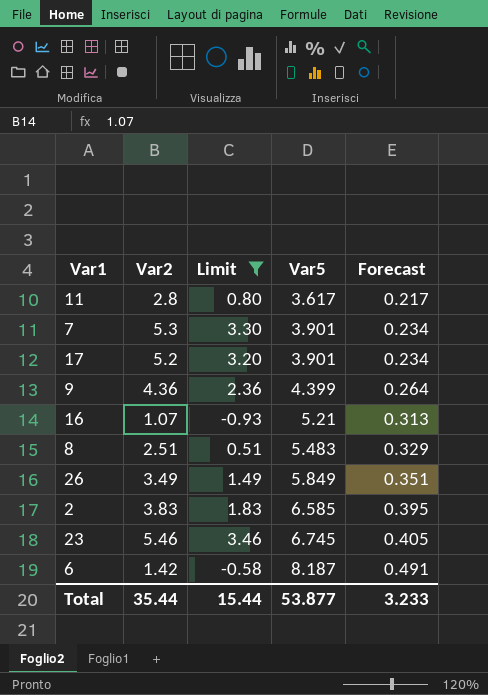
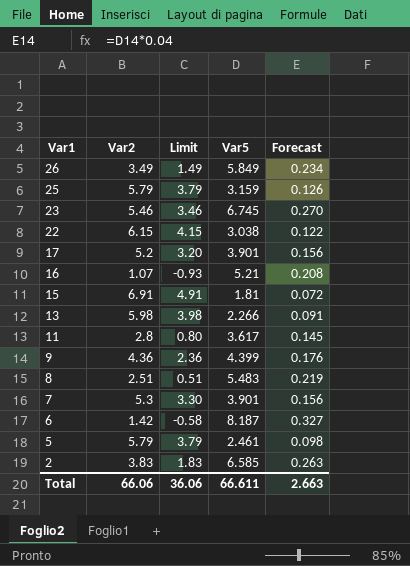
filter: Limit <= 3.46 -> none
row order: Var5 ascending -> Var1 descending
column Forecast | formula: [Var5] * 0.06 -> [Var5] * 0.04
Total | Var2: 35.44 -> 66.06
Total | Limit: 15.44 -> 36.06
Total | Var5: 53.877 -> 66.611
Total | Forecast: 3.233 -> 2.663

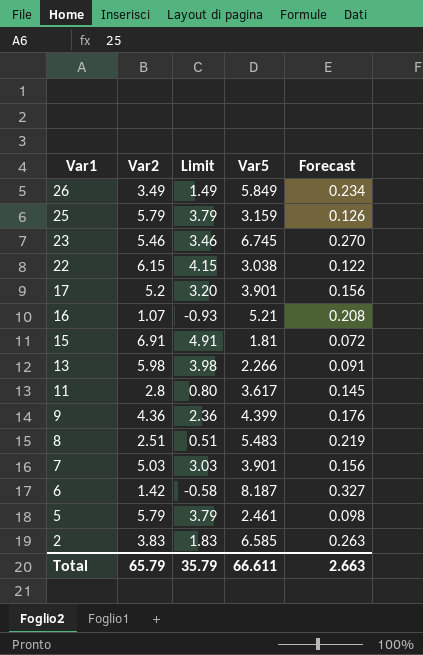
7 | Var2: 5.3 -> 5.03
7 | Limit: 3.30 -> 3.03
Total | Var2: 66.06 -> 65.79
Total | Limit: 36.06 -> 35.79

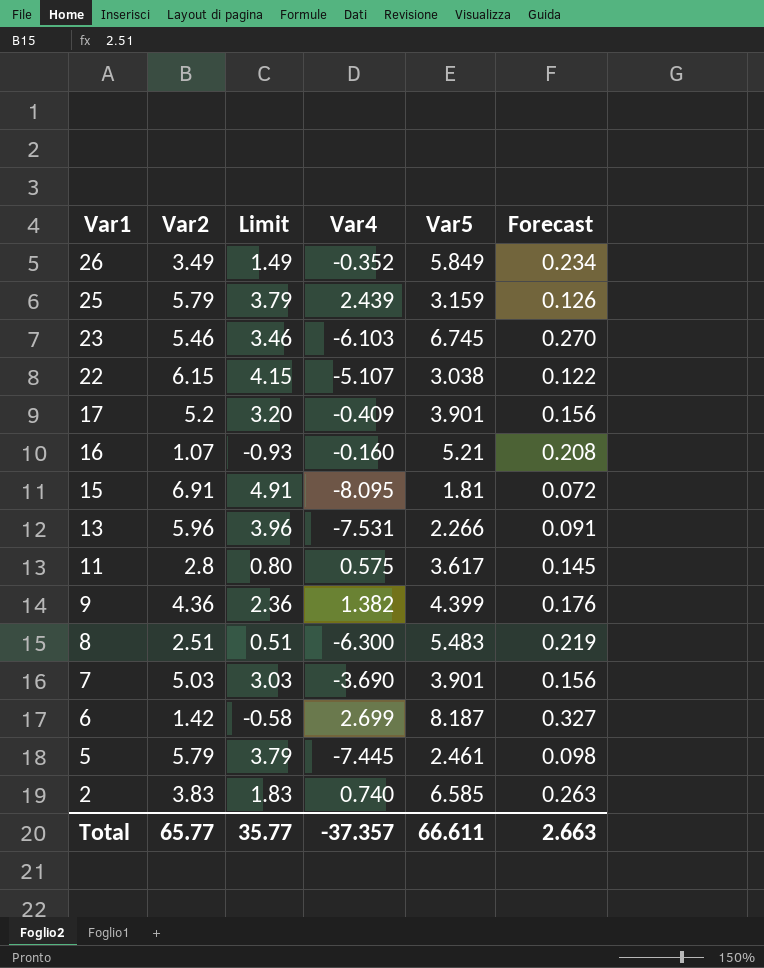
column Var4 | position: none -> 4
13 | Var2: 5.98 -> 5.96
13 | Limit: 3.98 -> 3.96
Total | Var2: 65.79 -> 65.77
Total | Limit: 35.79 -> 35.77

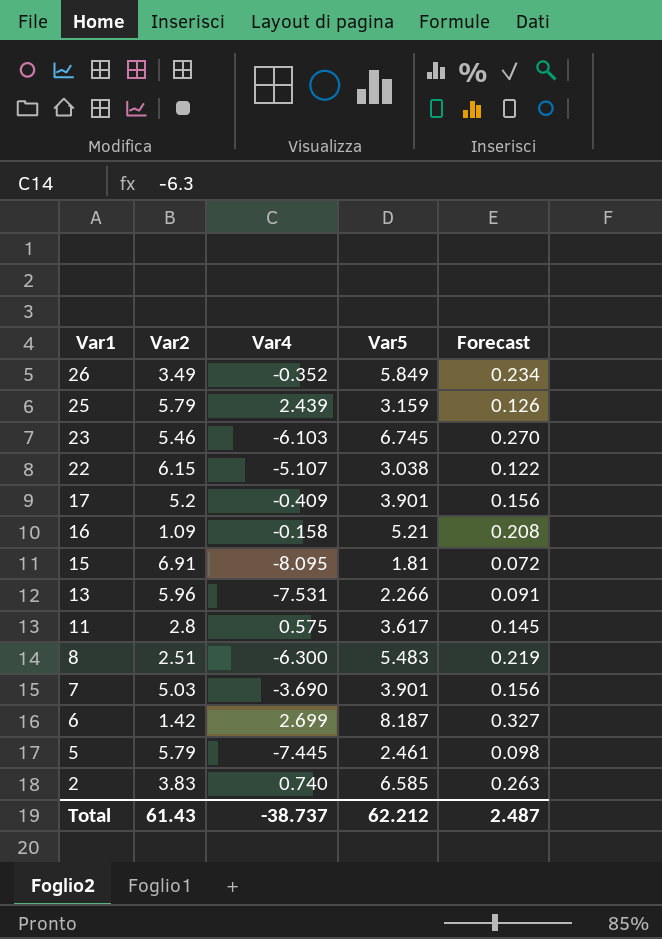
column Limit | formula: [Var2] - 2 -> none
row 9: 4.36 | 2.36 | 1.382 | 4.399 | 0.176 -> none
16 | Var2: 1.07 -> 1.09
16 | Var4: -0.160 -> -0.158
Total | Var2: 65.77 -> 61.43
Total | Var4: -37.357 -> -38.737
Total | Var5: 66.611 -> 62.212
Total | Forecast: 2.663 -> 2.487

